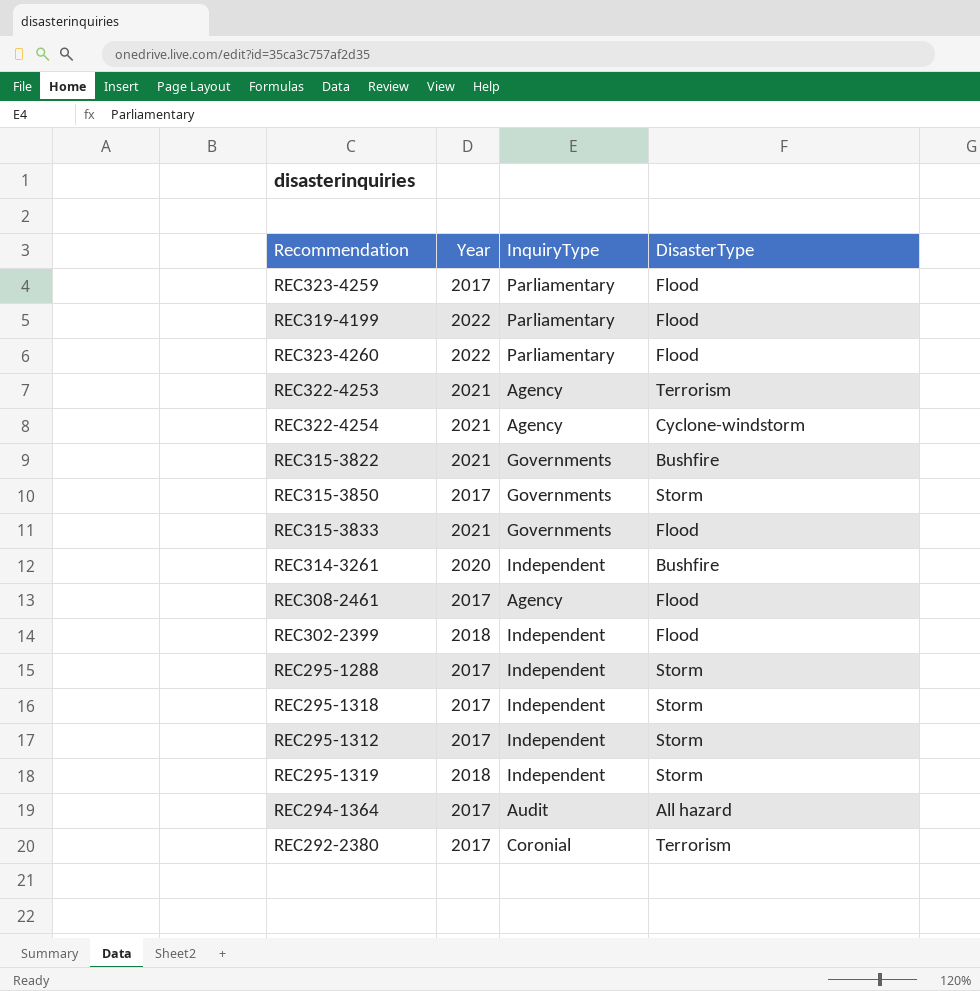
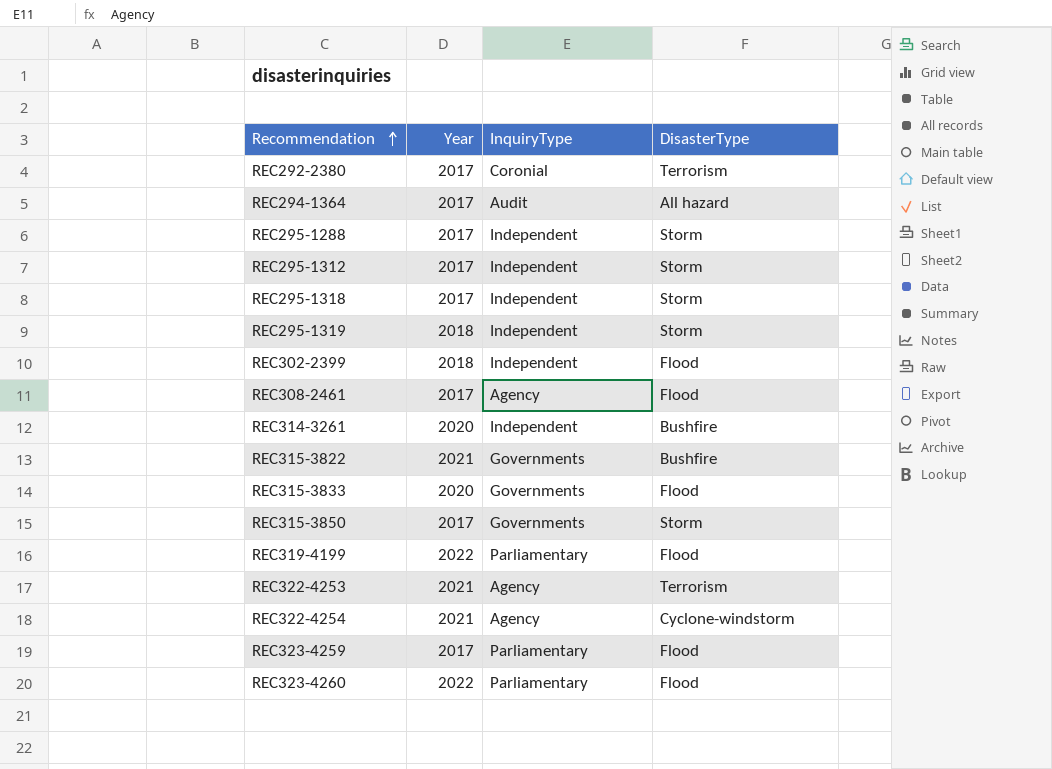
row order: none -> Recommendation ascending
REC315-3833 | Year: 2021 -> 2020

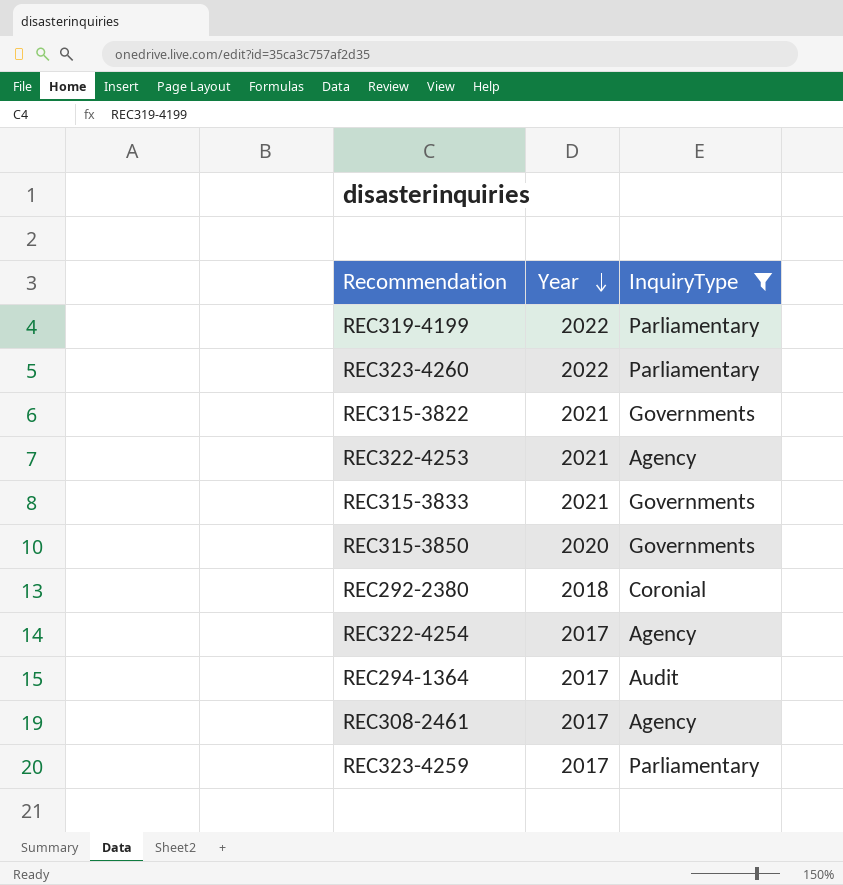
filter: none -> InquiryType != Independent
row order: Recommendation ascending -> Year descending
column DisasterType | position: 4 -> none
REC315-3833 | Year: 2020 -> 2021
REC315-3850 | Year: 2017 -> 2020
REC292-2380 | Year: 2017 -> 2018
REC322-4254 | Year: 2021 -> 2017

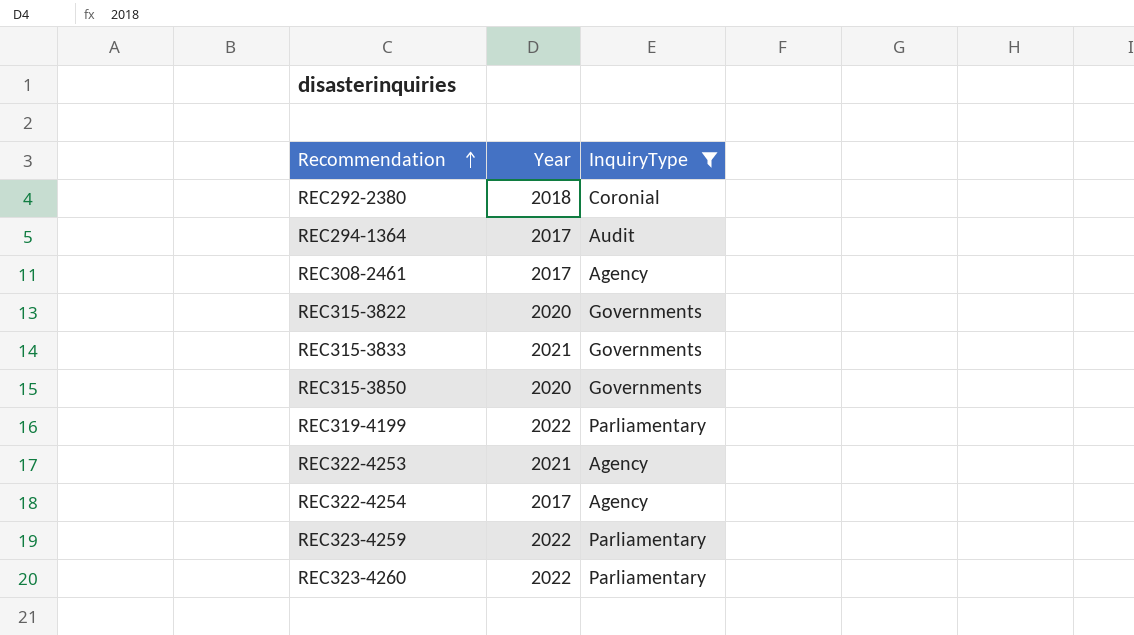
row order: Year descending -> Recommendation ascending
REC315-3822 | Year: 2021 -> 2020
REC323-4259 | Year: 2017 -> 2022

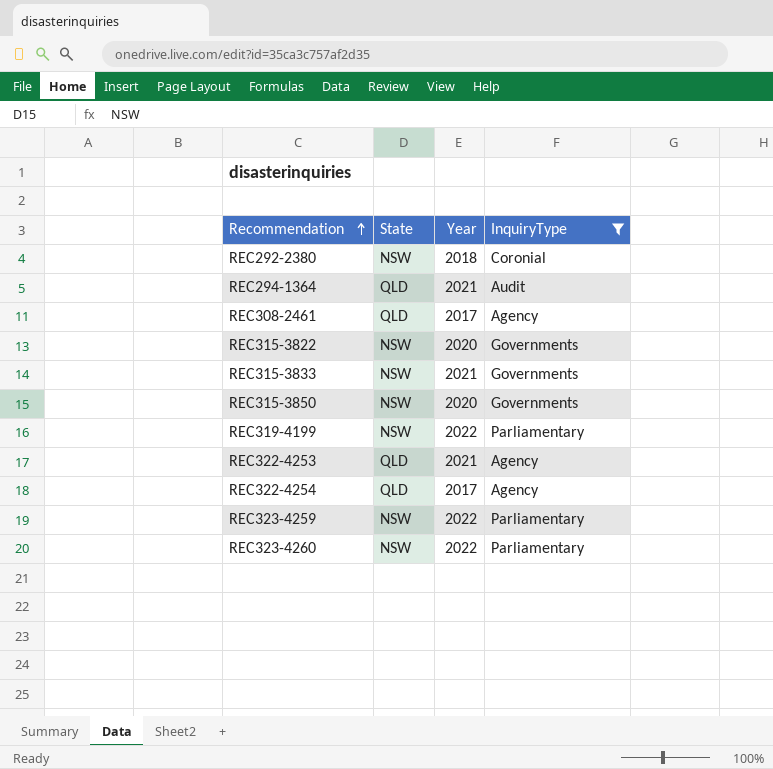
column State | position: none -> 2
REC294-1364 | Year: 2017 -> 2021

